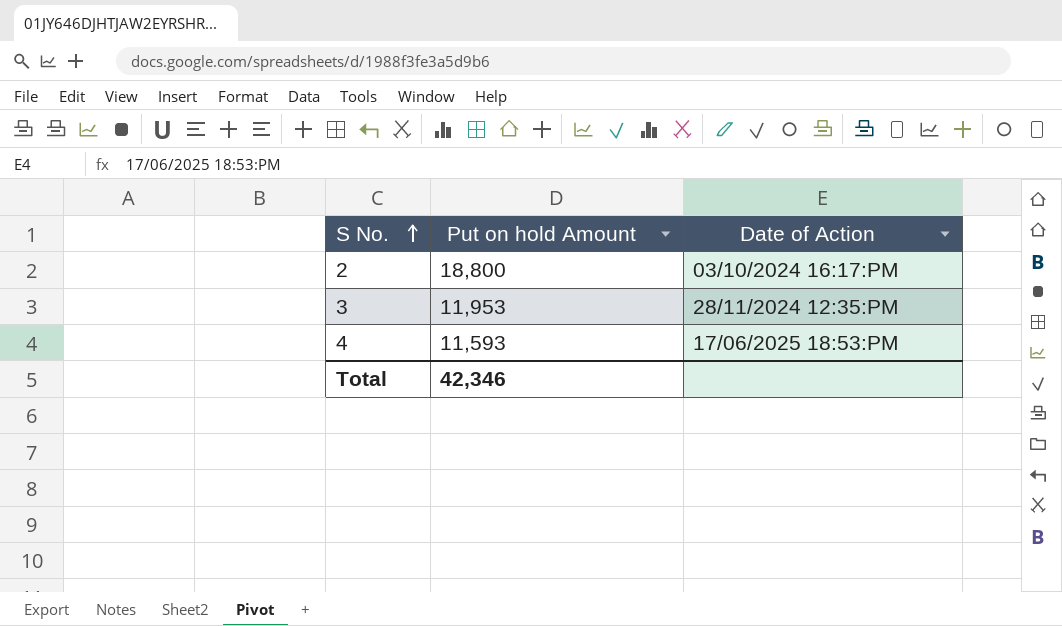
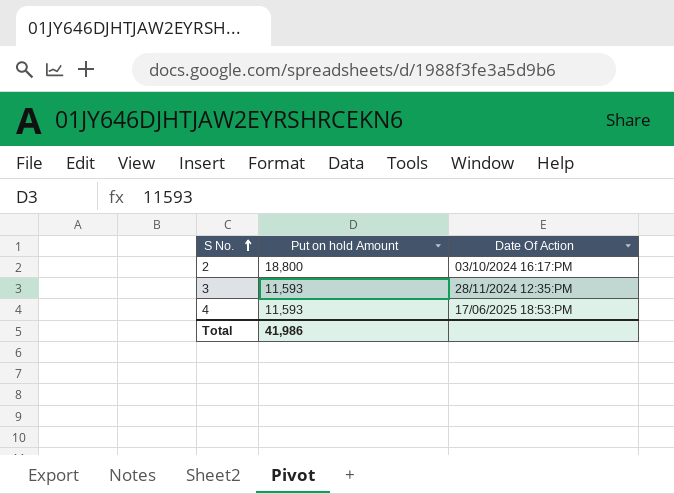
column name: Date of Action -> Date Of Action
3 | Put on hold Amount: 11,953 -> 11,593
Total | Put on hold Amount: 42,346 -> 41,986

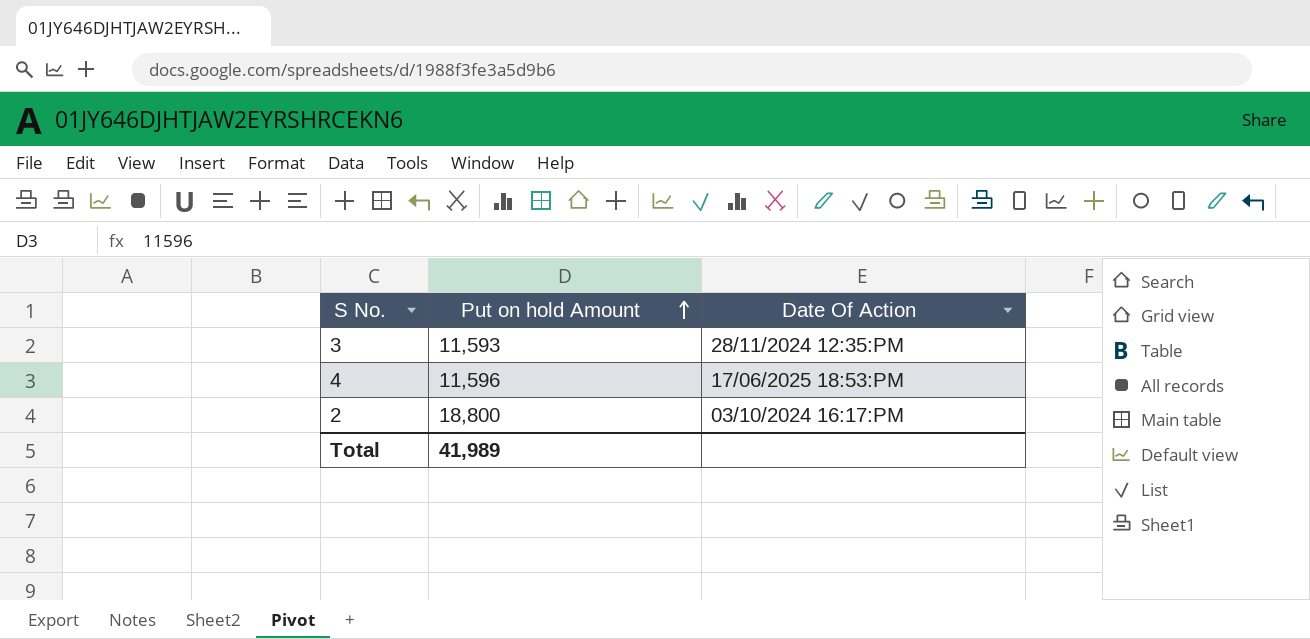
row order: S No. ascending -> Put on hold Amount ascending
4 | Put on hold Amount: 11,593 -> 11,596
Total | Put on hold Amount: 41,986 -> 41,989

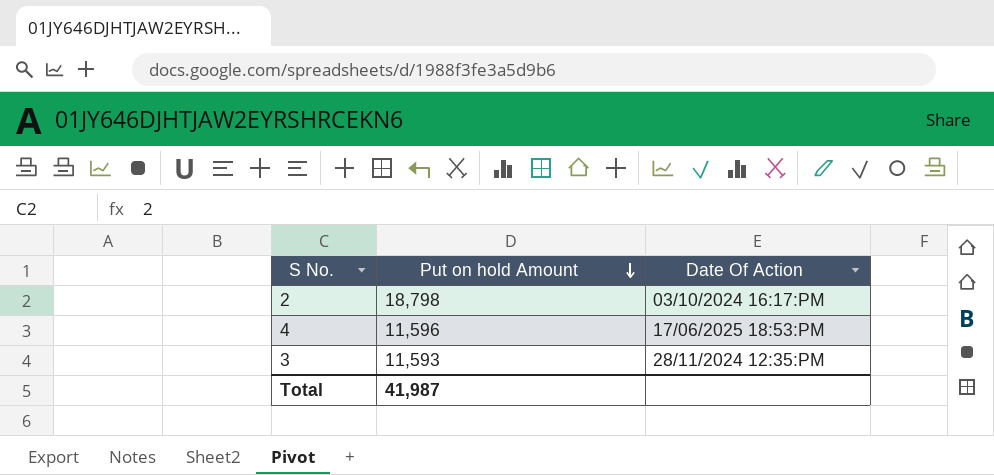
row order: Put on hold Amount ascending -> Put on hold Amount descending
2 | Put on hold Amount: 18,800 -> 18,798
Total | Put on hold Amount: 41,989 -> 41,987

